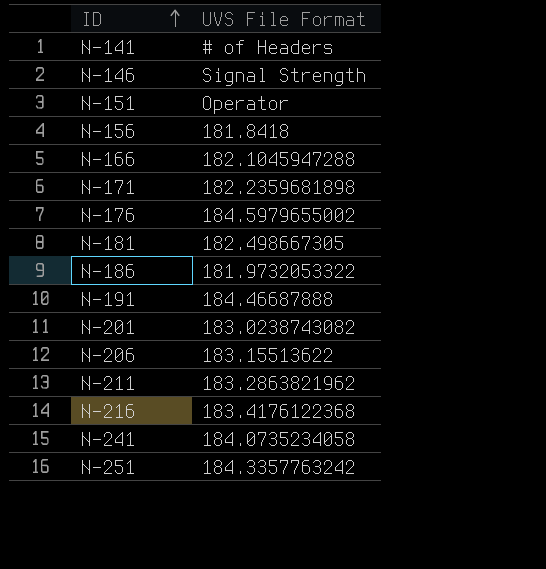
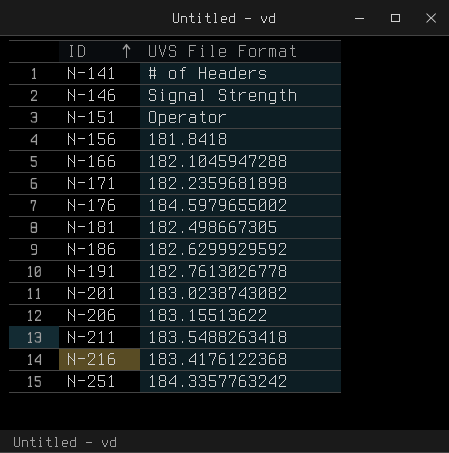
row N-241: 184.0735234058 -> none
N-186 | UVS File Format: 181.9732053322 -> 182.6299929592
N-191 | UVS File Format: 184.46687888 -> 182.7613026778
N-211 | UVS File Format: 183.2863821962 -> 183.5488263418

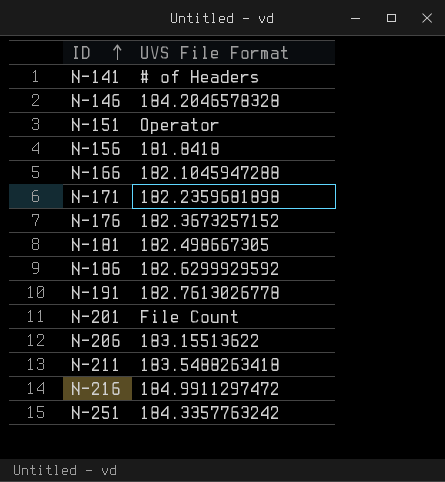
N-146 | UVS File Format: Signal Strength -> 184.2046578328
N-176 | UVS File Format: 184.5979655002 -> 182.3673257152
N-201 | UVS File Format: 183.0238743082 -> File Count
N-216 | UVS File Format: 183.4176122368 -> 184.9911297472

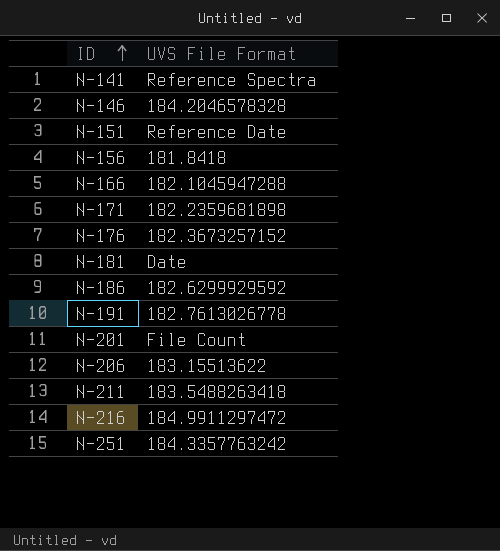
N-141 | UVS File Format: # of Headers -> Reference Spectra
N-151 | UVS File Format: Operator -> Reference Date
N-181 | UVS File Format: 182.498667305 -> Date

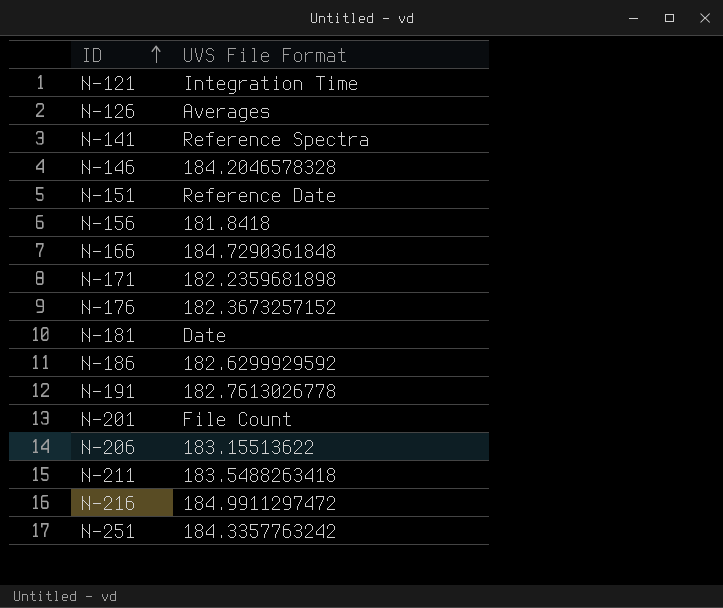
row N-121: none -> Integration Time
row N-126: none -> Averages
N-166 | UVS File Format: 182.1045947288 -> 184.7290361848

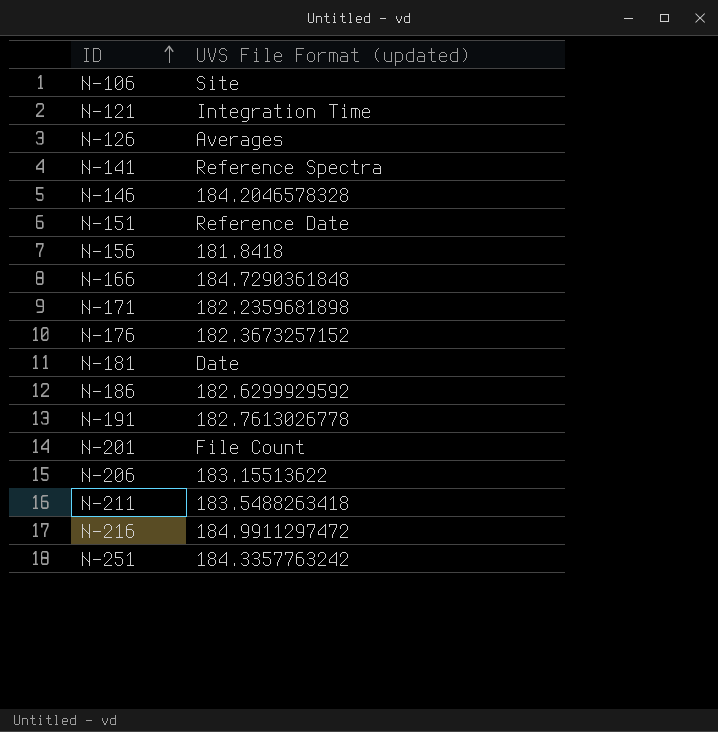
column name: UVS File Format -> UVS File Format (updated)
row N-106: none -> Site

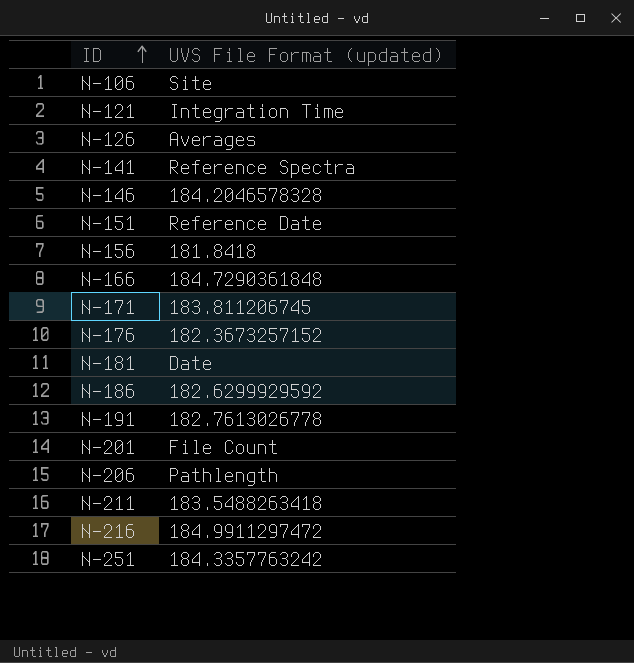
N-171 | UVS File Format (updated): 182.2359681898 -> 183.811206745
N-206 | UVS File Format (updated): 183.15513622 -> Pathlength

